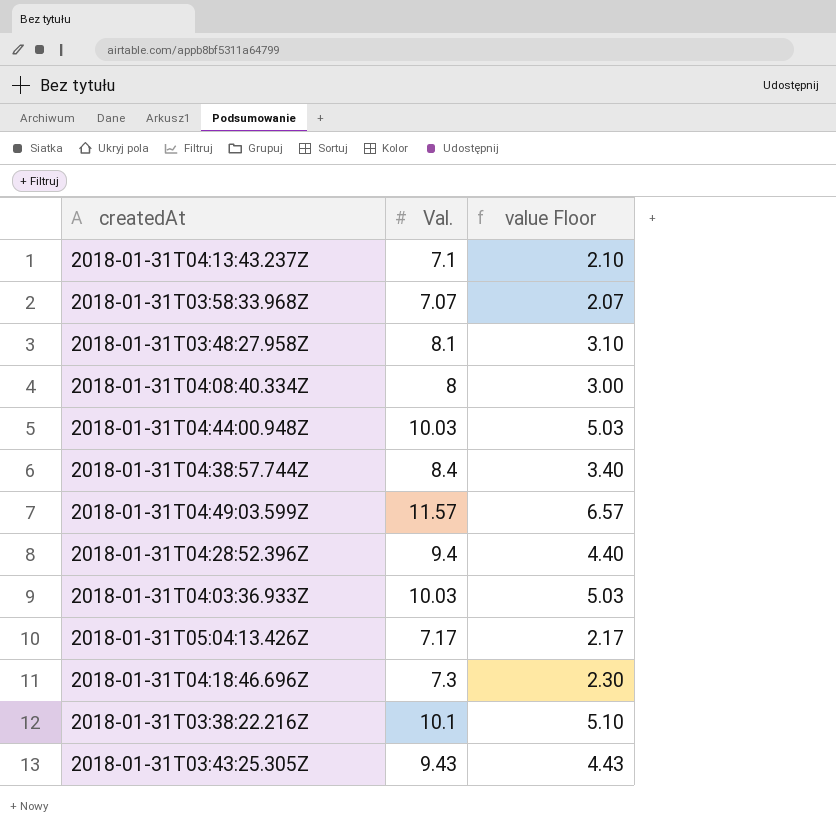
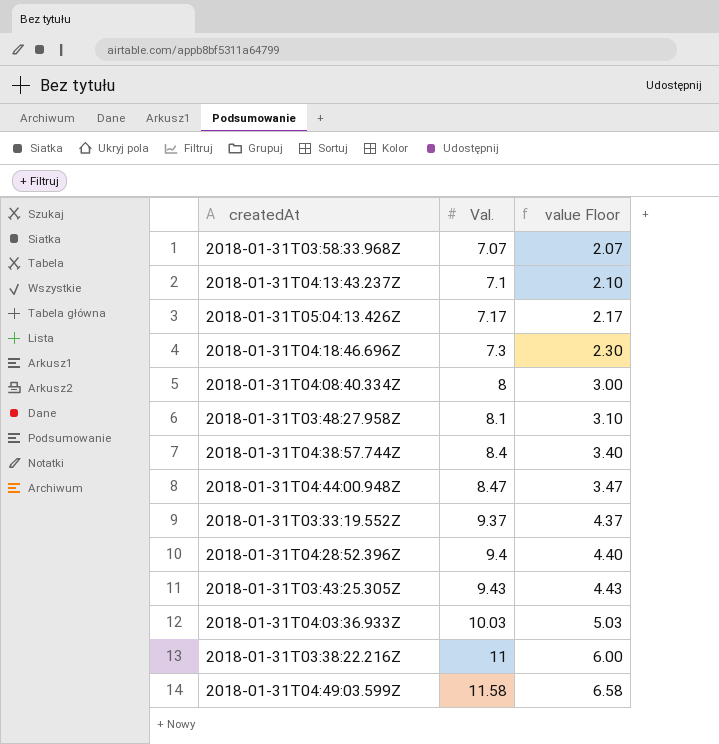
row order: none -> Val. ascending
2018-01-31T04:44:00.948Z | Val.: 10.03 -> 8.47
2018-01-31T04:44:00.948Z | value Floor: 5.03 -> 3.47
row 2018-01-31T03:33:19.552Z: none -> 9.37 | 4.37
2018-01-31T03:38:22.216Z | Val.: 10.1 -> 11
2018-01-31T03:38:22.216Z | value Floor: 5.10 -> 6.00
2018-01-31T04:49:03.599Z | Val.: 11.57 -> 11.58
2018-01-31T04:49:03.599Z | value Floor: 6.57 -> 6.58

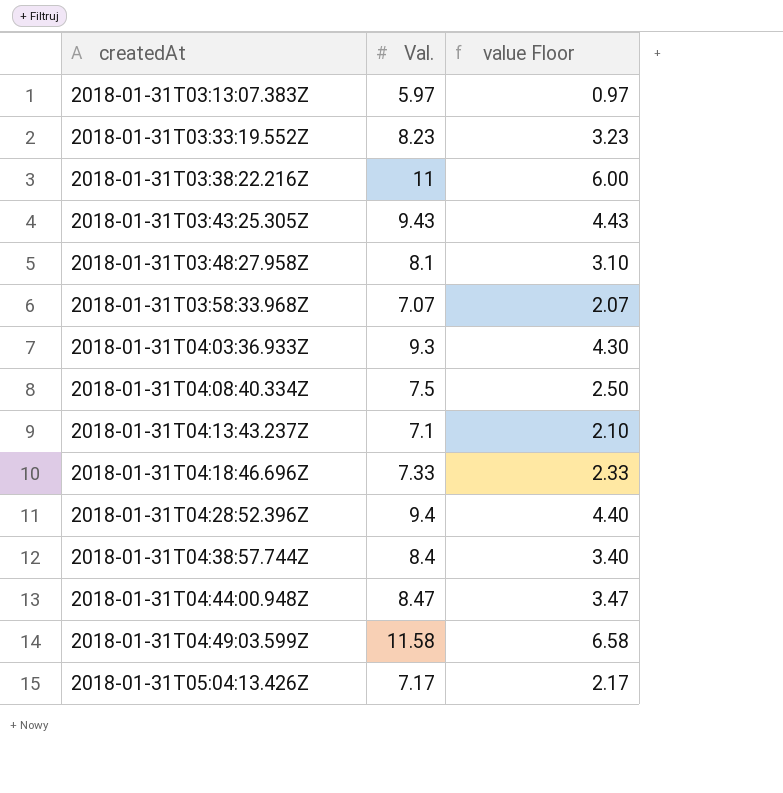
row order: Val. ascending -> createdAt ascending
row 2018-01-31T03:13:07.383Z: none -> 5.97 | 0.97
2018-01-31T03:33:19.552Z | Val.: 9.37 -> 8.23
2018-01-31T03:33:19.552Z | value Floor: 4.37 -> 3.23
2018-01-31T04:03:36.933Z | Val.: 10.03 -> 9.3
2018-01-31T04:03:36.933Z | value Floor: 5.03 -> 4.30
2018-01-31T04:08:40.334Z | Val.: 8 -> 7.5
2018-01-31T04:08:40.334Z | value Floor: 3.00 -> 2.50
2018-01-31T04:18:46.696Z | Val.: 7.3 -> 7.33
2018-01-31T04:18:46.696Z | value Floor: 2.30 -> 2.33

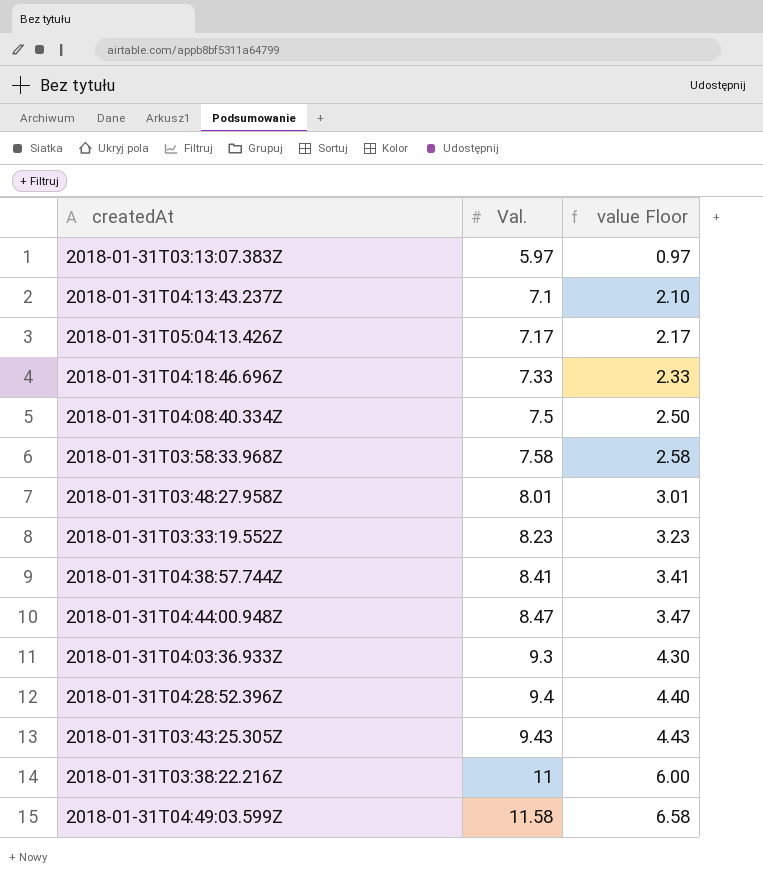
row order: createdAt ascending -> Val. ascending
2018-01-31T03:58:33.968Z | Val.: 7.07 -> 7.58
2018-01-31T03:58:33.968Z | value Floor: 2.07 -> 2.58
2018-01-31T03:48:27.958Z | Val.: 8.1 -> 8.01
2018-01-31T03:48:27.958Z | value Floor: 3.10 -> 3.01
2018-01-31T04:38:57.744Z | Val.: 8.4 -> 8.41
2018-01-31T04:38:57.744Z | value Floor: 3.40 -> 3.41

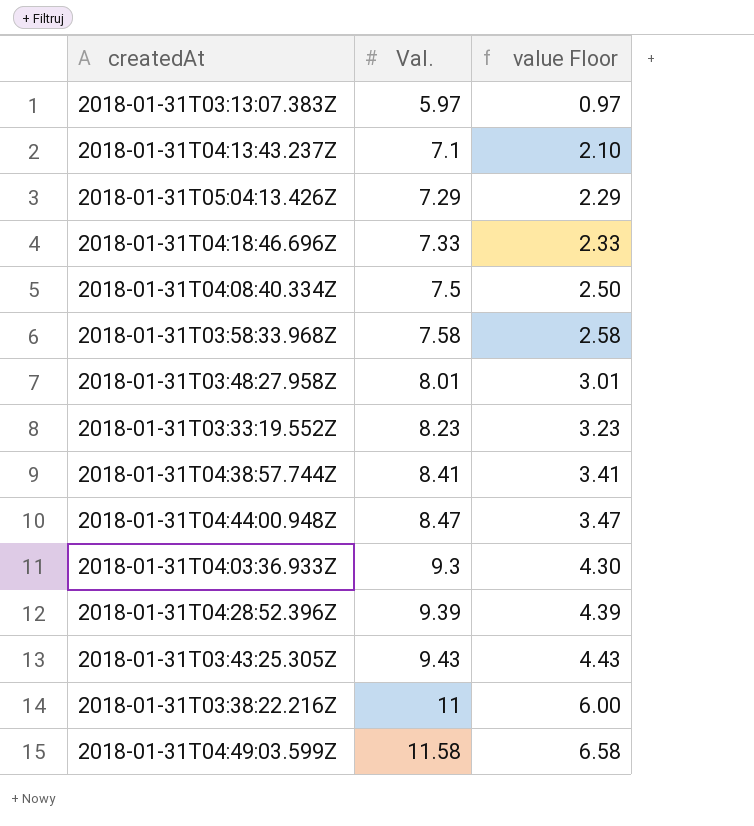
2018-01-31T05:04:13.426Z | Val.: 7.17 -> 7.29
2018-01-31T05:04:13.426Z | value Floor: 2.17 -> 2.29
2018-01-31T04:28:52.396Z | Val.: 9.4 -> 9.39
2018-01-31T04:28:52.396Z | value Floor: 4.40 -> 4.39

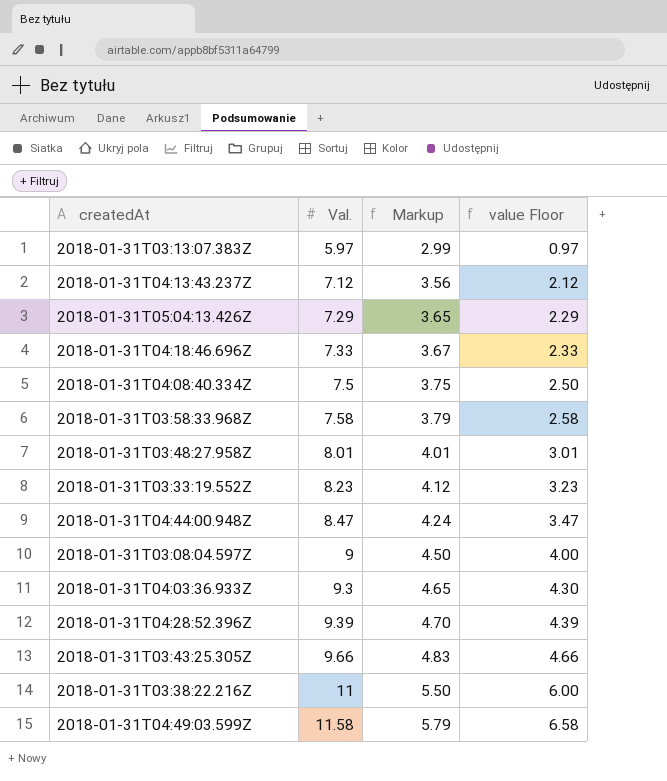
column Markup | formula: none -> [Val.] * 0.5
row 2018-01-31T04:38:57.744Z: 8.41 | 3.41 -> none
2018-01-31T04:13:43.237Z | Val.: 7.1 -> 7.12
2018-01-31T04:13:43.237Z | value Floor: 2.10 -> 2.12
row 2018-01-31T03:08:04.597Z: none -> 9 | 4.50 | 4.00
2018-01-31T03:43:25.305Z | Val.: 9.43 -> 9.66
2018-01-31T03:43:25.305Z | value Floor: 4.43 -> 4.66

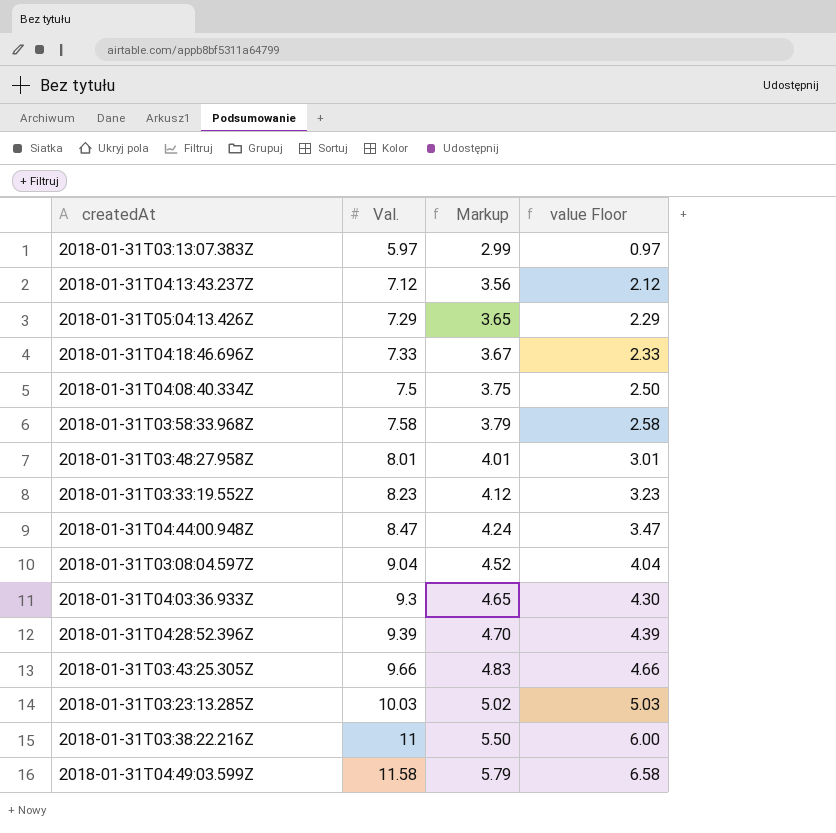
2018-01-31T03:08:04.597Z | Val.: 9 -> 9.04
2018-01-31T03:08:04.597Z | Markup: 4.50 -> 4.52
2018-01-31T03:08:04.597Z | value Floor: 4.00 -> 4.04
row 2018-01-31T03:23:13.285Z: none -> 10.03 | 5.02 | 5.03

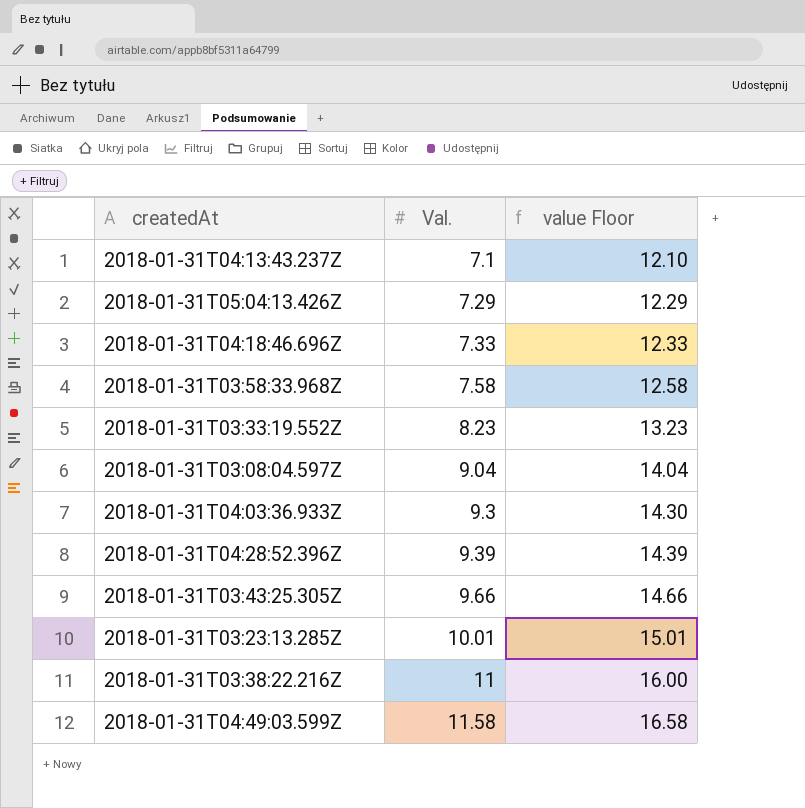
column Markup | formula: [Val.] * 0.5 -> none
column value Floor | formula: [Val.] - 5 -> [Val.] + 5
row 2018-01-31T03:13:07.383Z: 5.97 | 2.99 | 0.97 -> none
row 2018-01-31T04:08:40.334Z: 7.5 | 3.75 | 2.50 -> none
row 2018-01-31T03:48:27.958Z: 8.01 | 4.01 | 3.01 -> none
row 2018-01-31T04:44:00.948Z: 8.47 | 4.24 | 3.47 -> none
2018-01-31T04:13:43.237Z | Val.: 7.12 -> 7.1
2018-01-31T03:23:13.285Z | Val.: 10.03 -> 10.01

